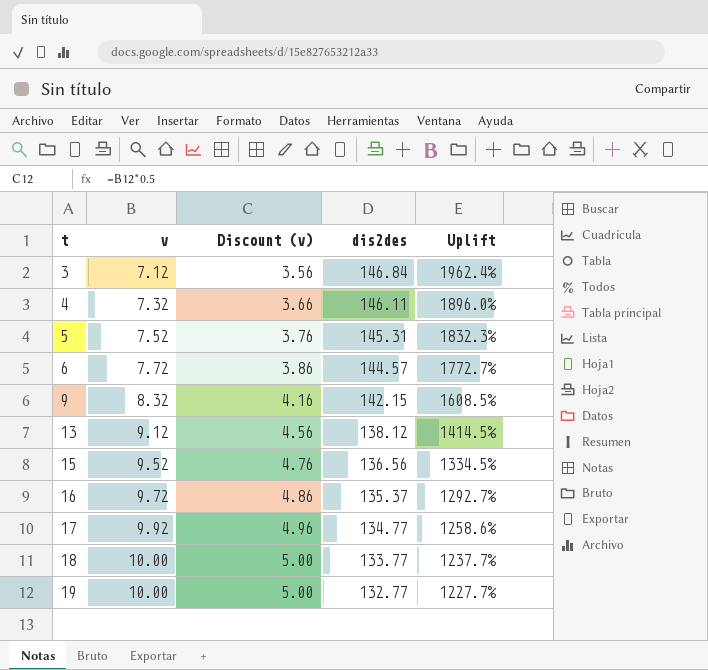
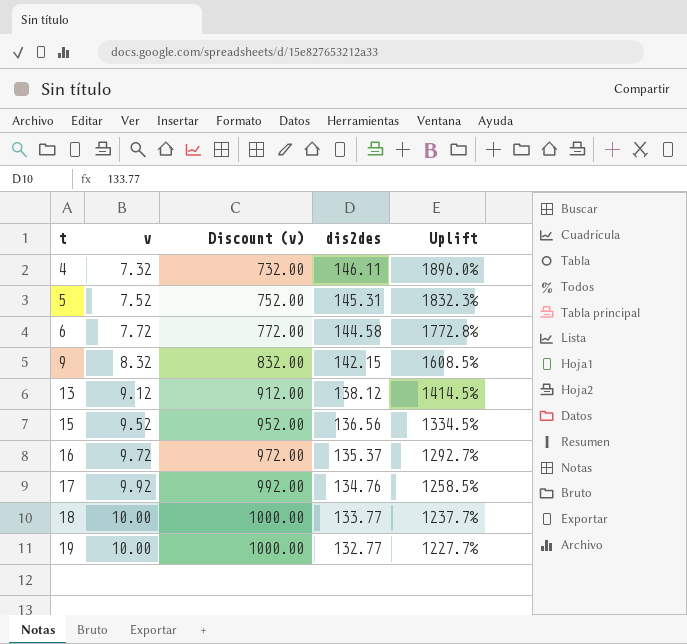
column Discount (v) | formula: [v] * 0.5 -> [v] * 100
row 3: 7.12 | 3.56 | 146.84 | 1962.4% -> none
6 | dis2des: 144.57 -> 144.58
6 | Uplift: 1772.7% -> 1772.8%
17 | dis2des: 134.77 -> 134.76
17 | Uplift: 1258.6% -> 1258.5%

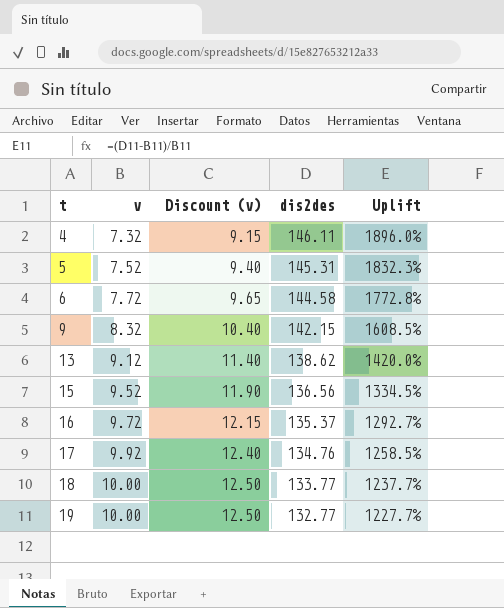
column Discount (v) | formula: [v] * 100 -> [v] * 1.25
13 | dis2des: 138.12 -> 138.62
13 | Uplift: 1414.5% -> 1420.0%

